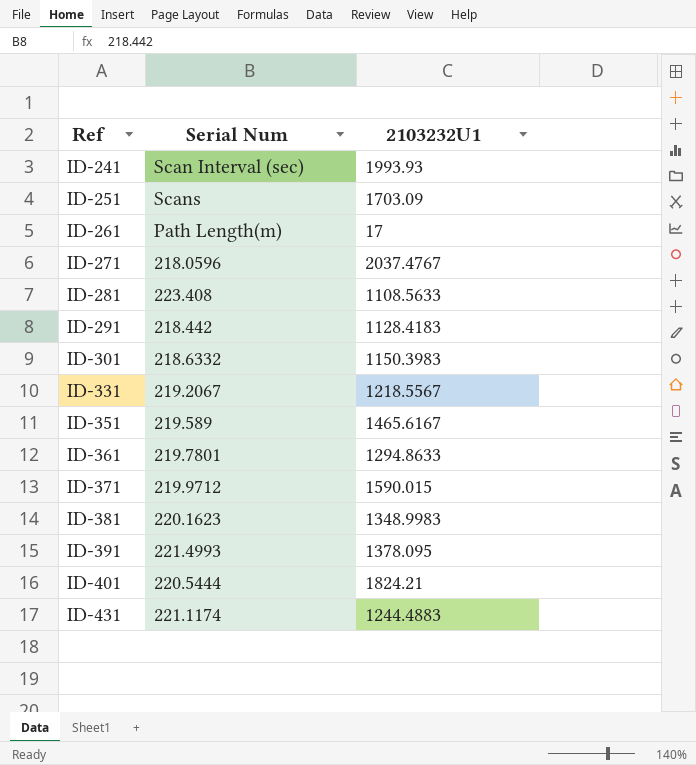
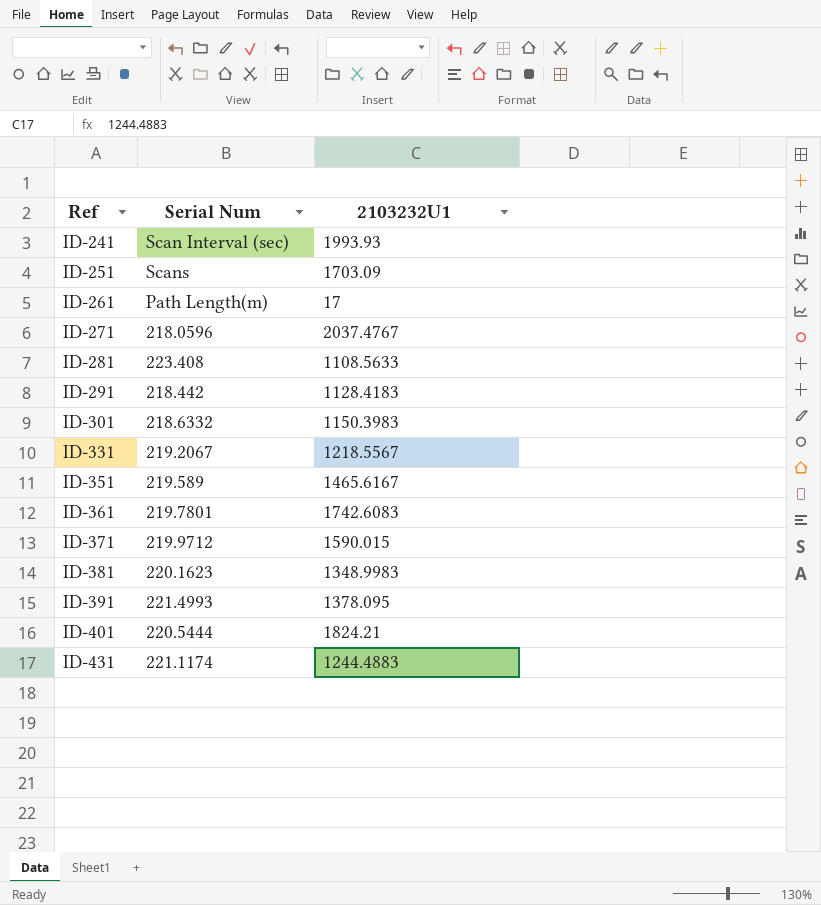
ID-361 | 2103232U1: 1294.8633 -> 1742.6083

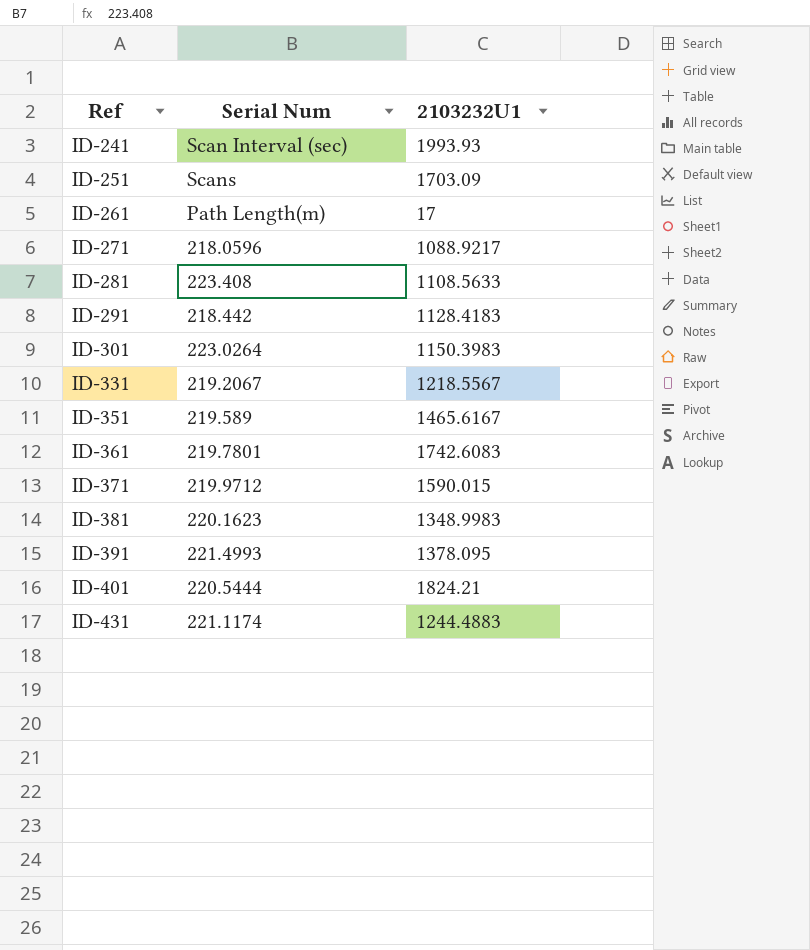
ID-271 | 2103232U1: 2037.4767 -> 1088.9217
ID-301 | Serial Num: 218.6332 -> 223.0264

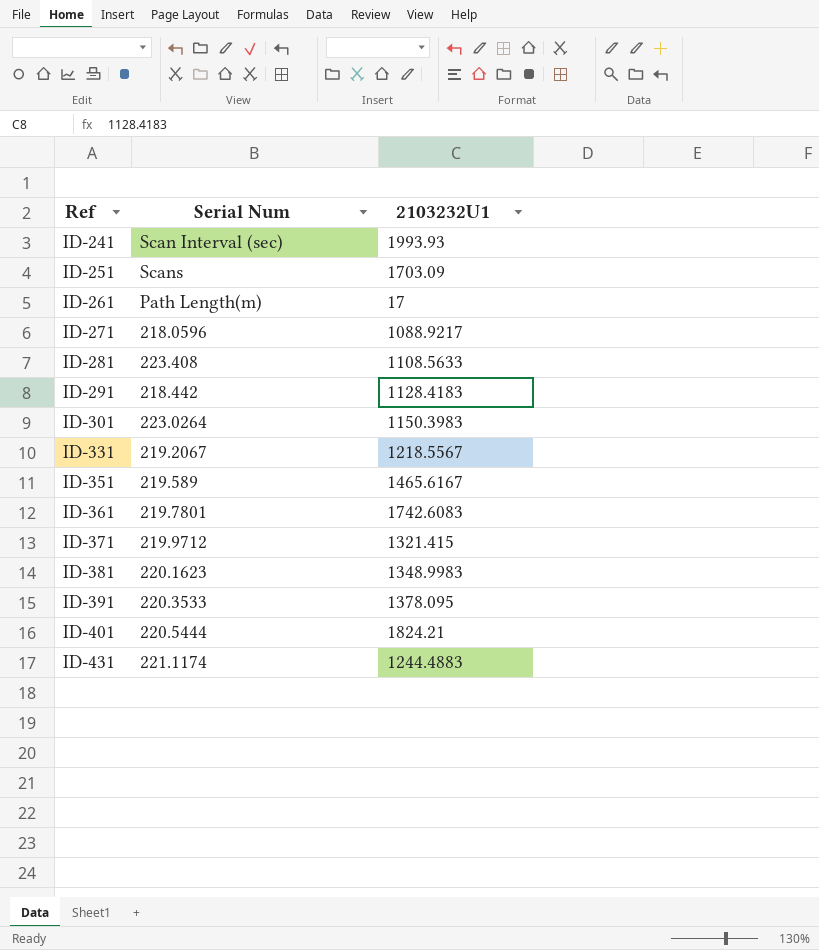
ID-371 | 2103232U1: 1590.015 -> 1321.415
ID-391 | Serial Num: 221.4993 -> 220.3533

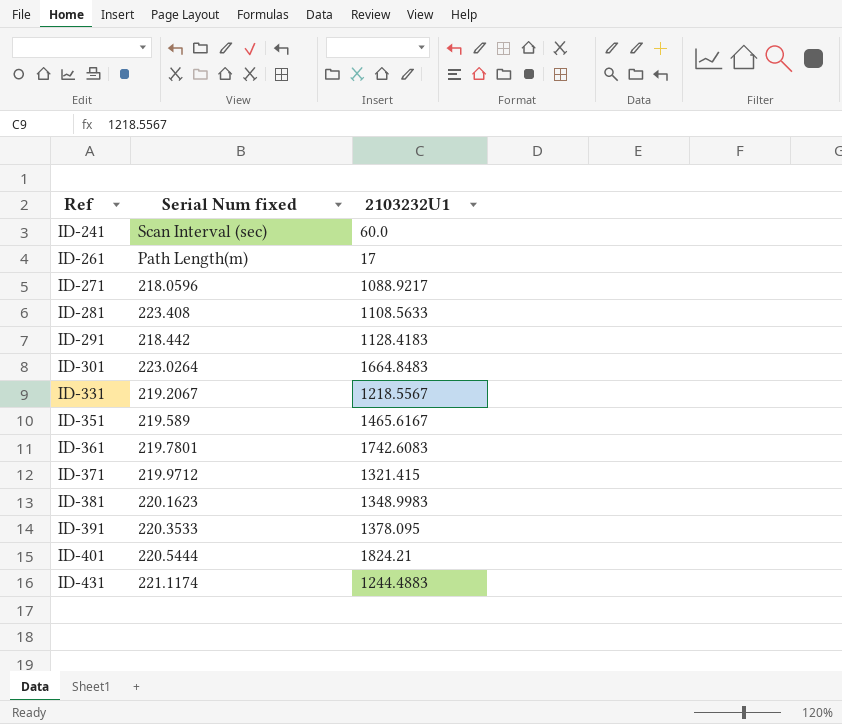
column name: Serial Num -> Serial Num fixed
row ID-251: Scans | 1703.09 -> none
ID-241 | 2103232U1: 1993.93 -> 60.0
ID-301 | 2103232U1: 1150.3983 -> 1664.8483

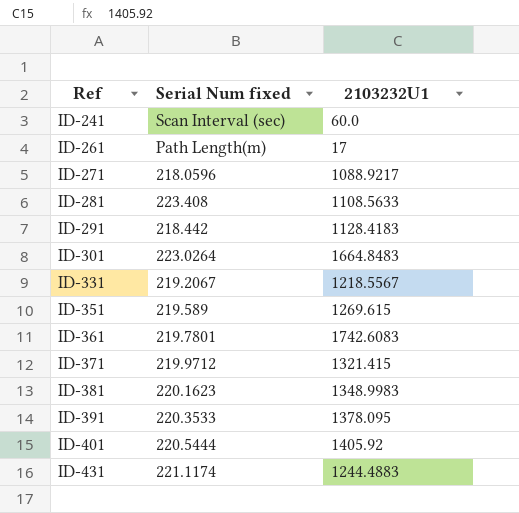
ID-351 | 2103232U1: 1465.6167 -> 1269.615
ID-401 | 2103232U1: 1824.21 -> 1405.92

